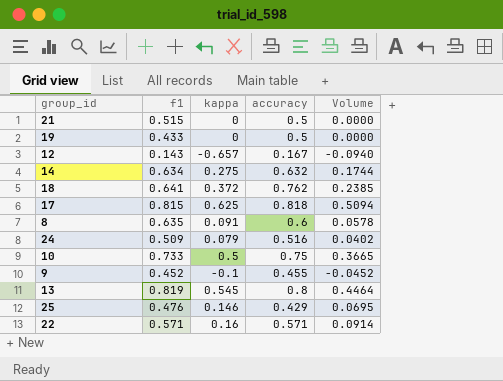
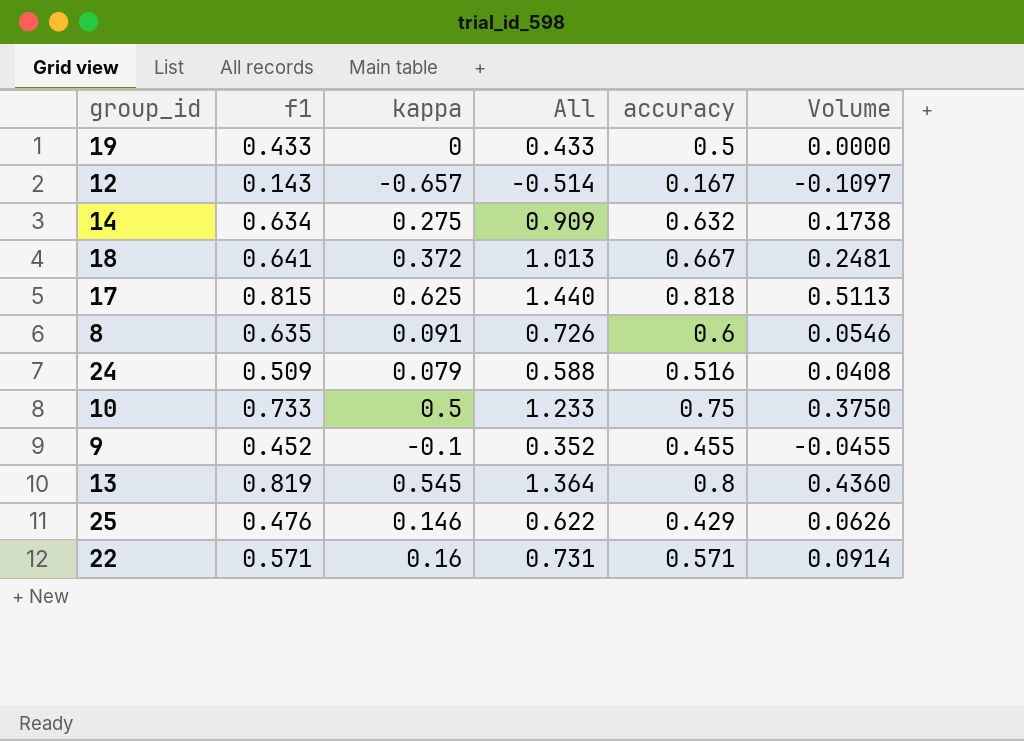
column All | formula: none -> [f1] + [kappa]
column Volume | formula: [f1] * [kappa] -> [kappa] * [accuracy]
row 21: 0.515 | 0 | 0.5 | 0.0000 -> none
18 | accuracy: 0.762 -> 0.667

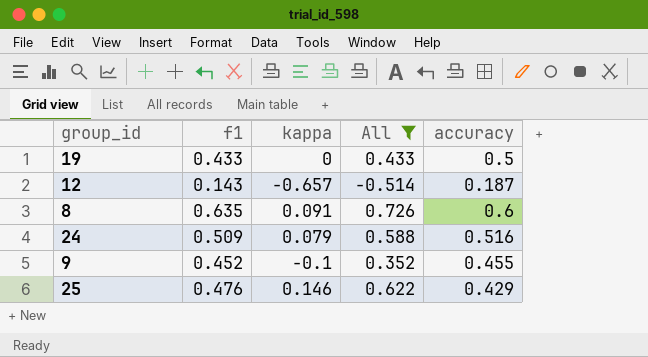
filter: none -> All <= 0.726
column Volume | formula: [kappa] * [accuracy] -> none
12 | accuracy: 0.167 -> 0.187

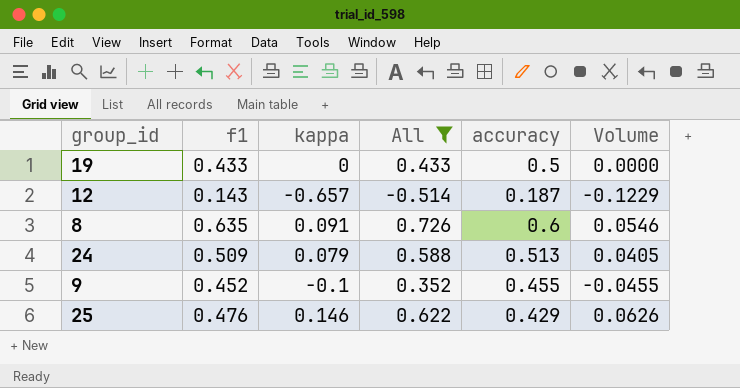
column Volume | formula: none -> [kappa] * [accuracy]
24 | accuracy: 0.516 -> 0.513

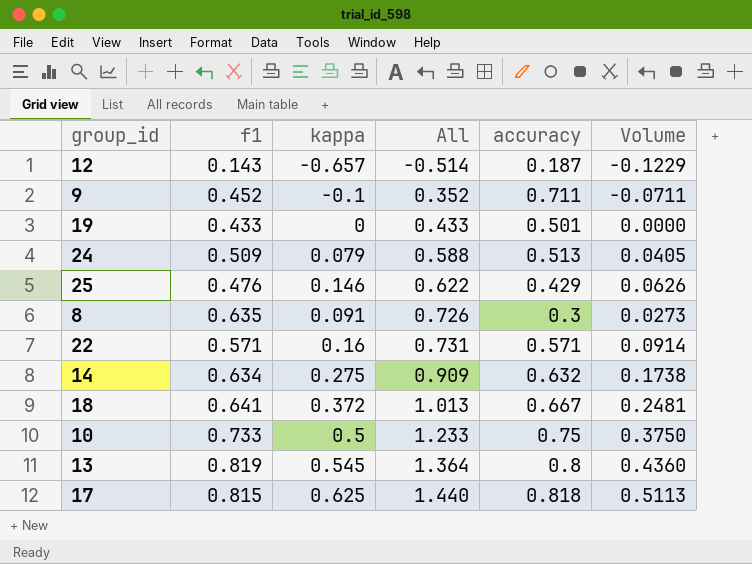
filter: All <= 0.726 -> none
row order: none -> All ascending
9 | accuracy: 0.455 -> 0.711
9 | Volume: -0.0455 -> -0.0711
19 | accuracy: 0.5 -> 0.501
8 | accuracy: 0.6 -> 0.3
8 | Volume: 0.0546 -> 0.0273

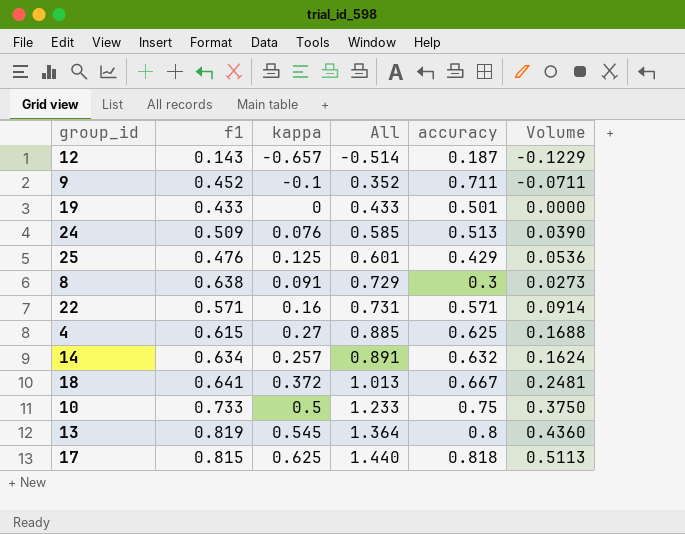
24 | kappa: 0.079 -> 0.076
24 | All: 0.588 -> 0.585
24 | Volume: 0.0405 -> 0.0390
25 | kappa: 0.146 -> 0.125
25 | All: 0.622 -> 0.601
25 | Volume: 0.0626 -> 0.0536
8 | f1: 0.635 -> 0.638
8 | All: 0.726 -> 0.729
row 4: none -> 0.615 | 0.27 | 0.885 | 0.625 | 0.1688
14 | kappa: 0.275 -> 0.257
14 | All: 0.909 -> 0.891
14 | Volume: 0.1738 -> 0.1624

